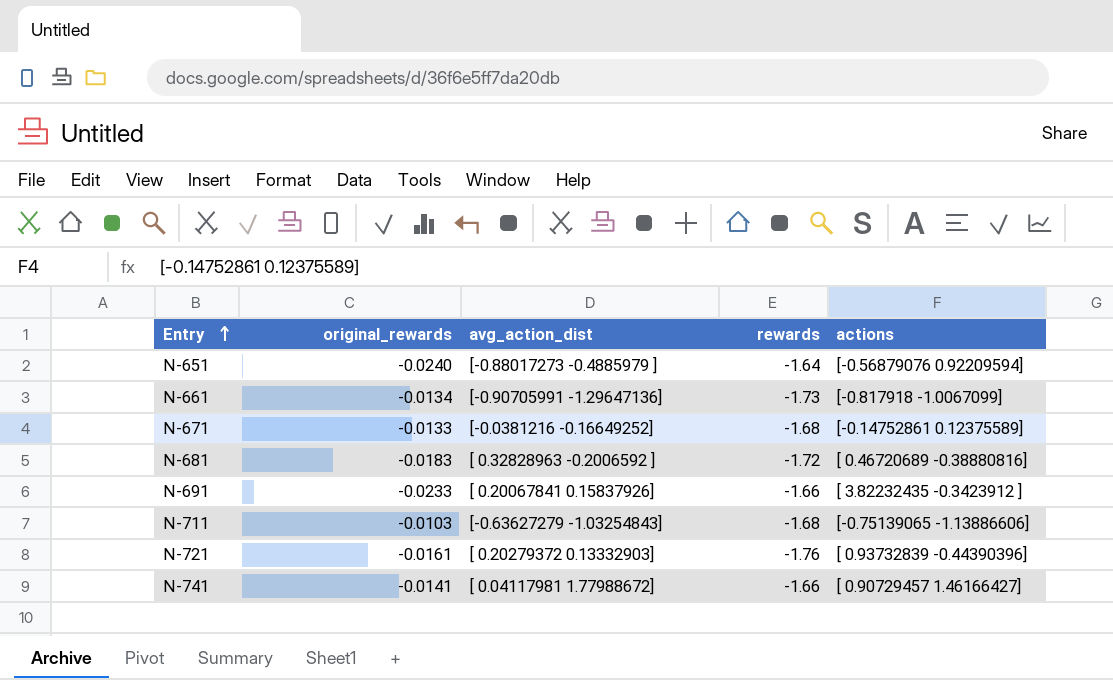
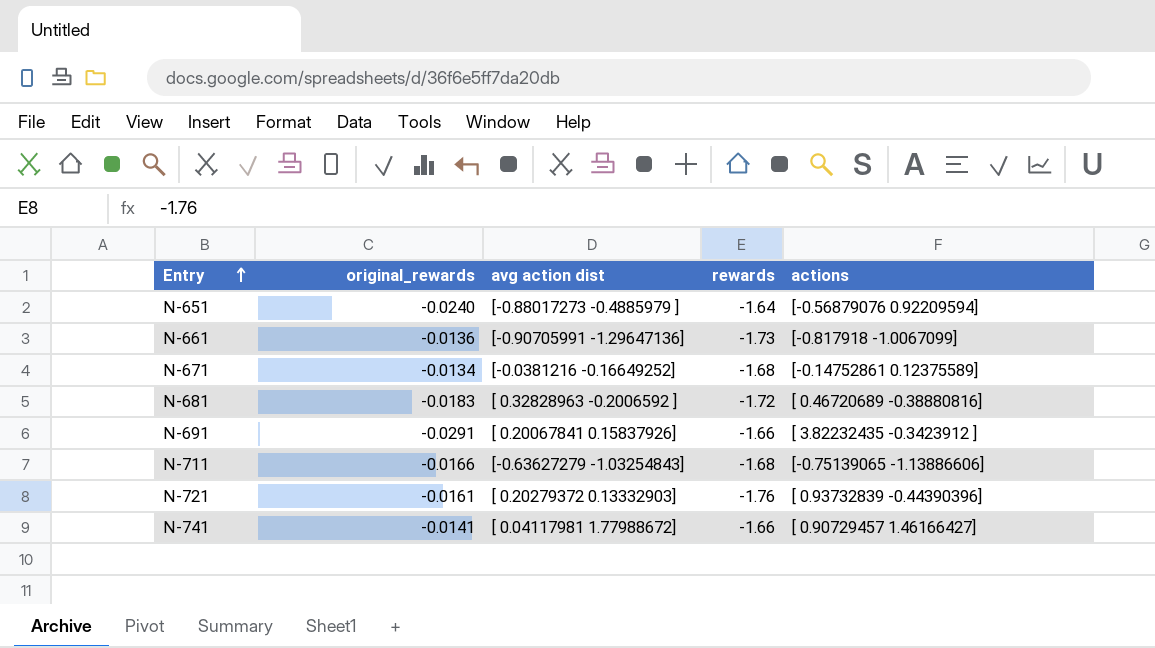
column name: avg_action_dist -> avg action dist
N-661 | original_rewards: -0.0134 -> -0.0136
N-671 | original_rewards: -0.0133 -> -0.0134
N-691 | original_rewards: -0.0233 -> -0.0291
N-711 | original_rewards: -0.0103 -> -0.0166

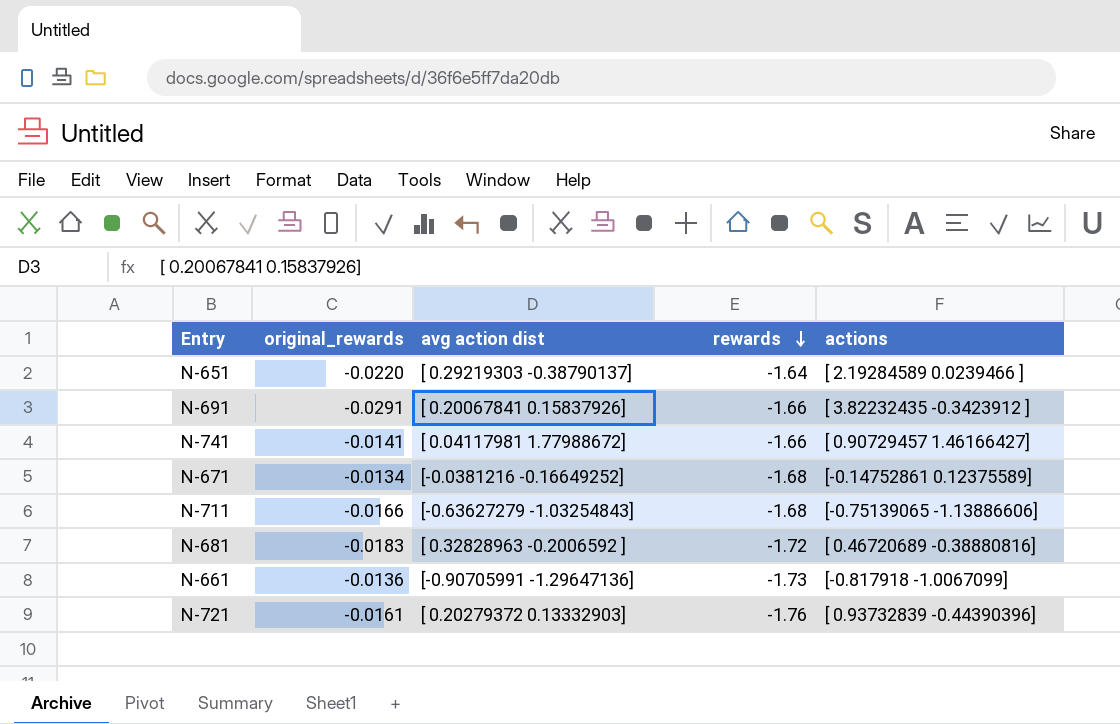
row order: Entry ascending -> rewards descending
N-651 | original_rewards: -0.0240 -> -0.0220
N-651 | avg action dist: [-0.88017273 -0.4885979 ] -> [ 0.29219303 -0.38790137]
N-651 | actions: [-0.56879076 0.92209594] -> [ 2.19284589 0.0239466 ]

